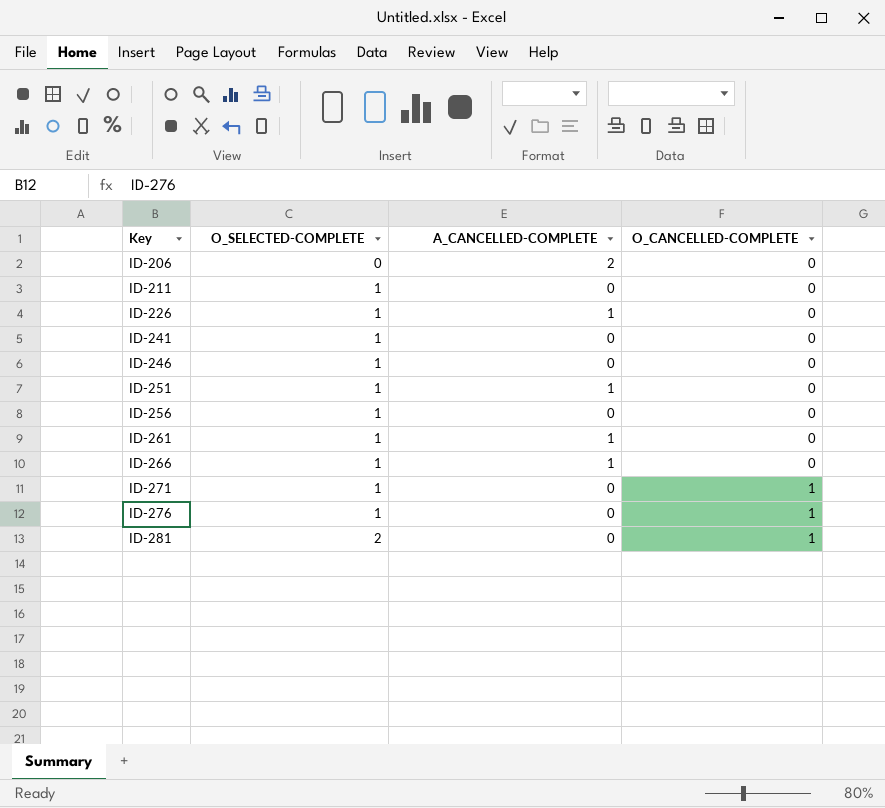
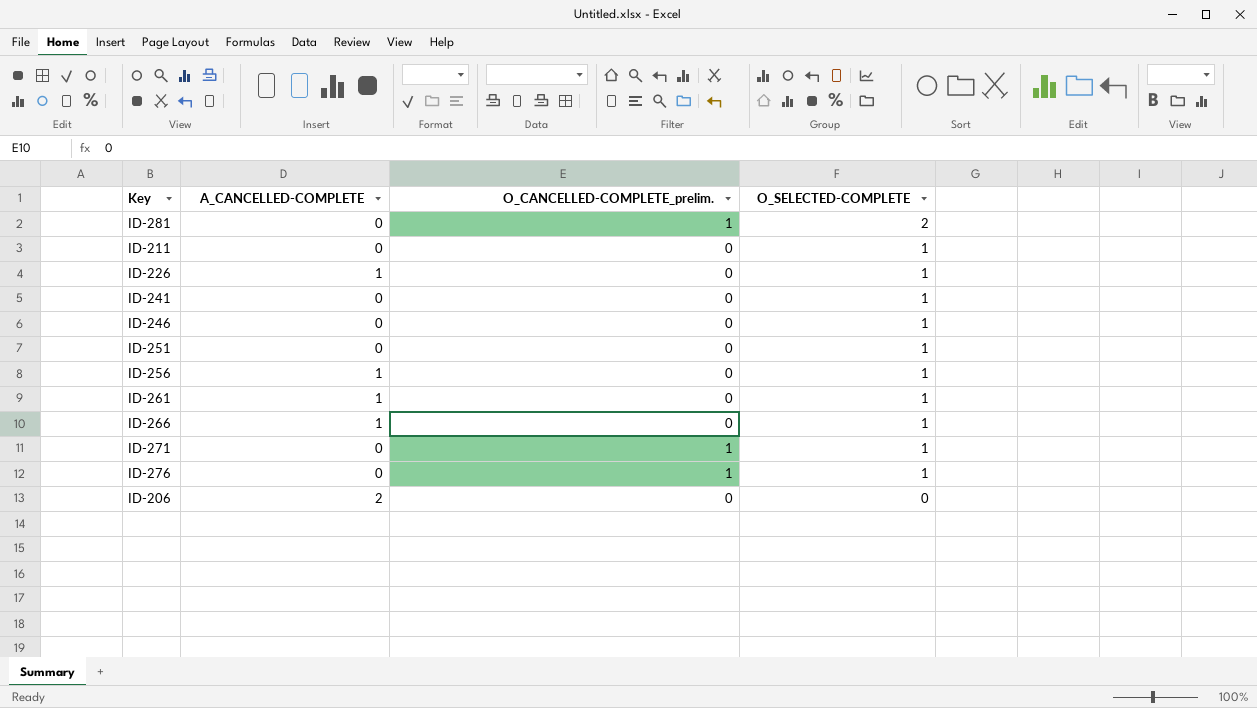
row order: Key ascending -> O_SELECTED-COMPLETE descending
column name: O_CANCELLED-COMPLETE -> O_CANCELLED-COMPLETE_prelim.
column O_SELECTED-COMPLETE | position: 2 -> 4
ID-251 | A_CANCELLED-COMPLETE: 1 -> 0
ID-256 | A_CANCELLED-COMPLETE: 0 -> 1

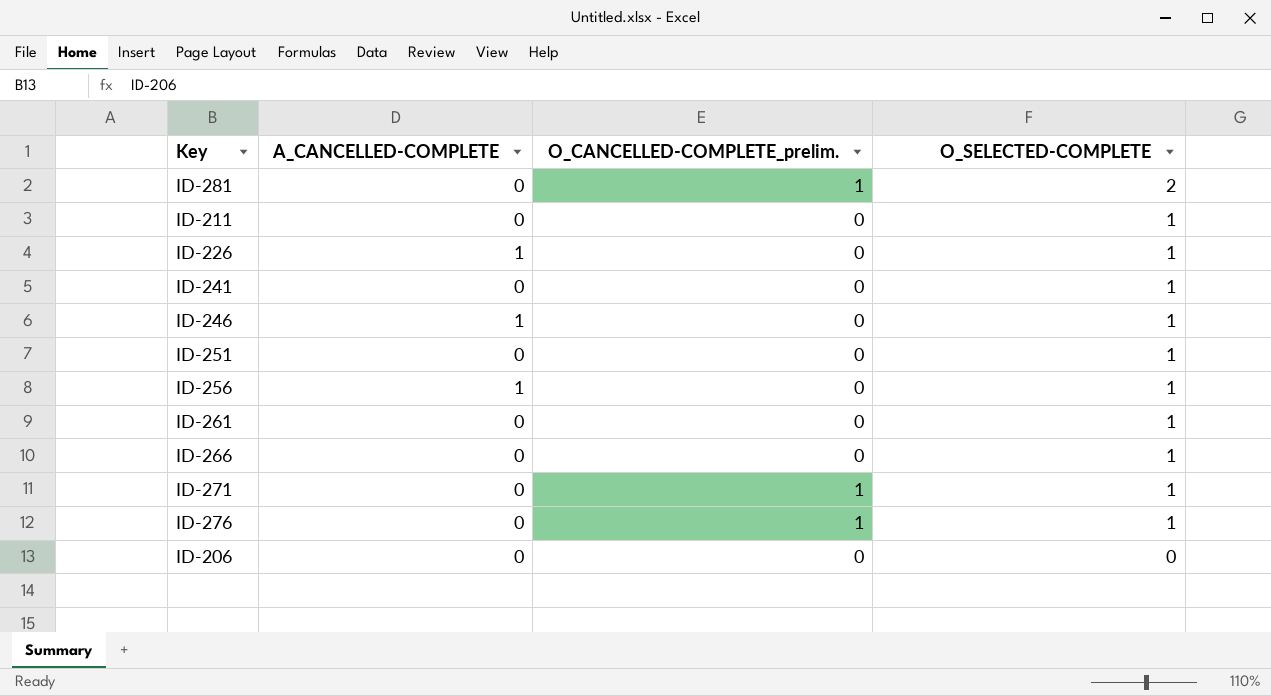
ID-246 | A_CANCELLED-COMPLETE: 0 -> 1
ID-261 | A_CANCELLED-COMPLETE: 1 -> 0
ID-266 | A_CANCELLED-COMPLETE: 1 -> 0
ID-206 | A_CANCELLED-COMPLETE: 2 -> 0

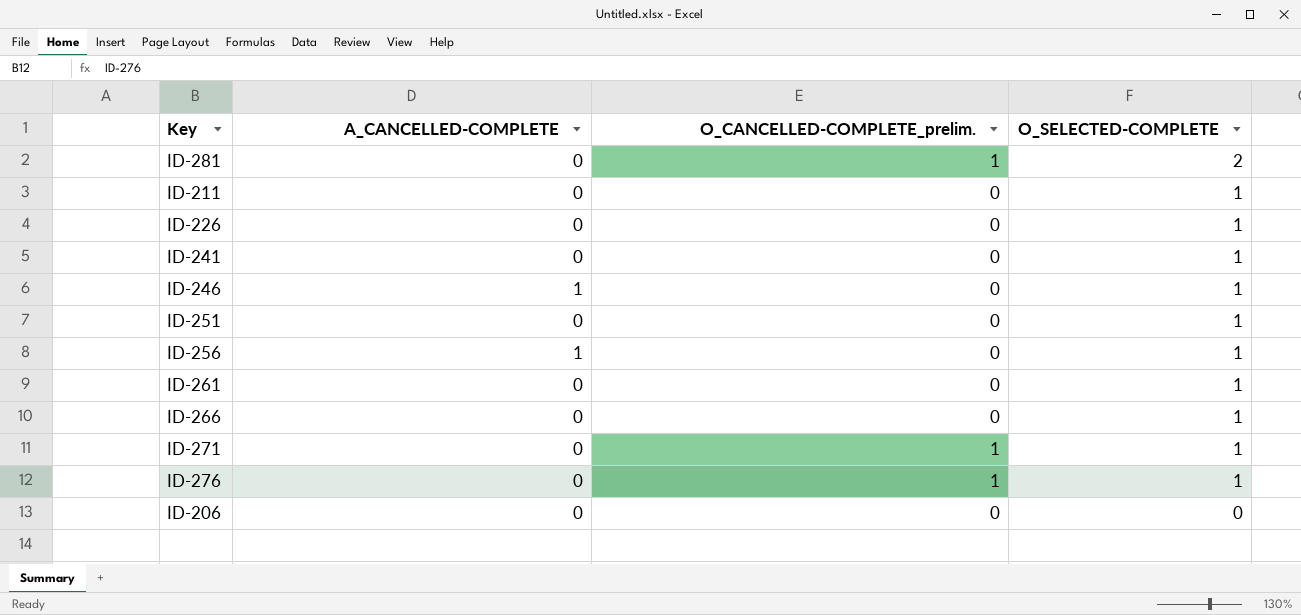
ID-226 | A_CANCELLED-COMPLETE: 1 -> 0

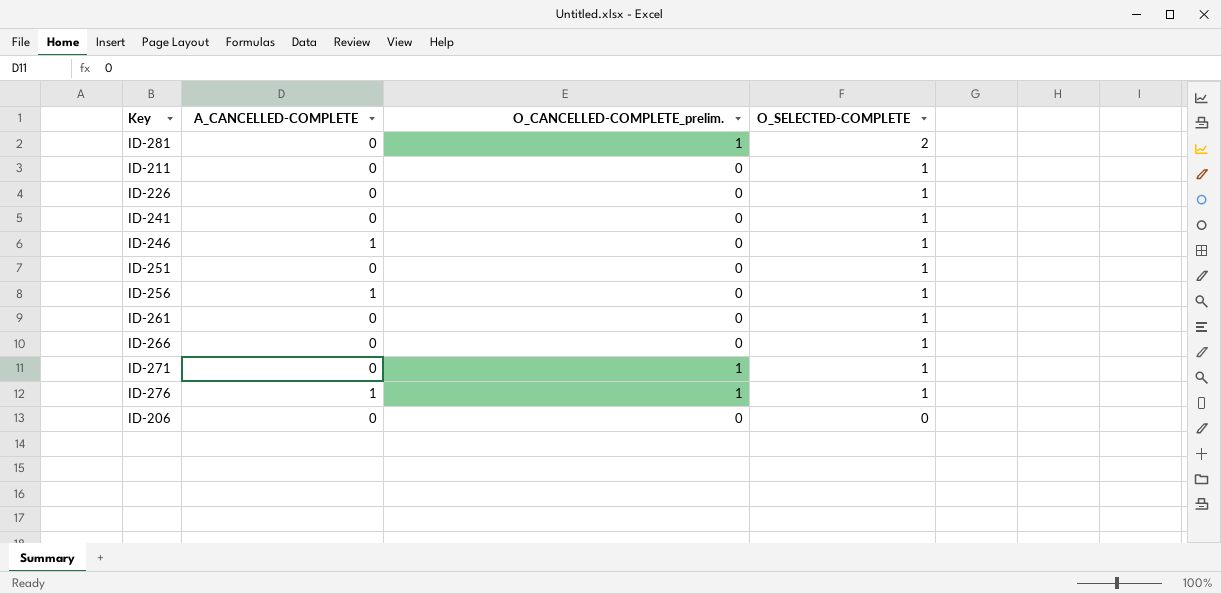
ID-276 | A_CANCELLED-COMPLETE: 0 -> 1

